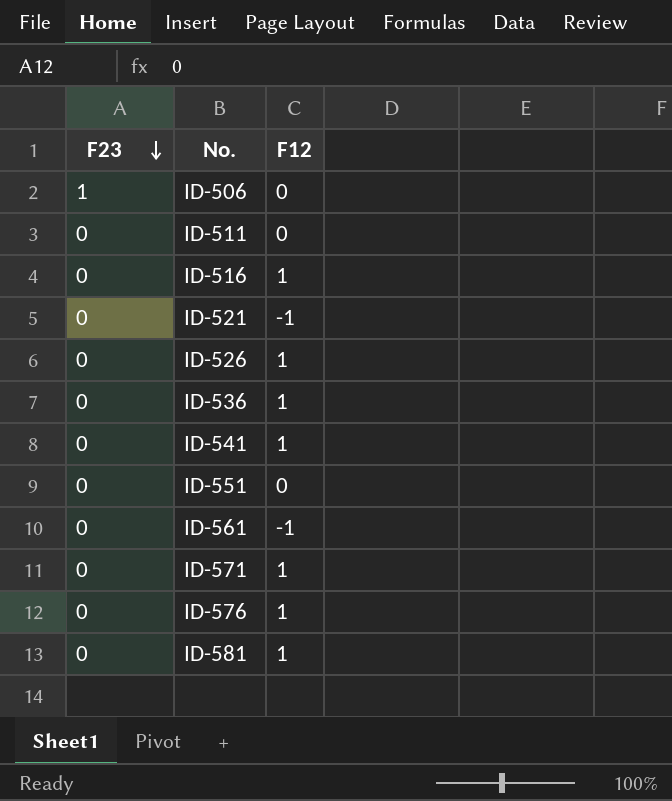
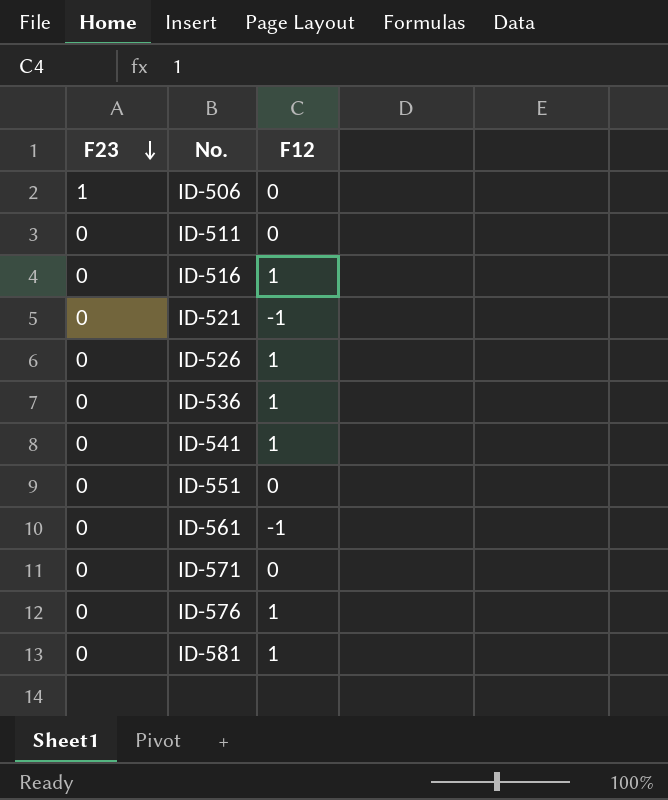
ID-571 | F12: 1 -> 0

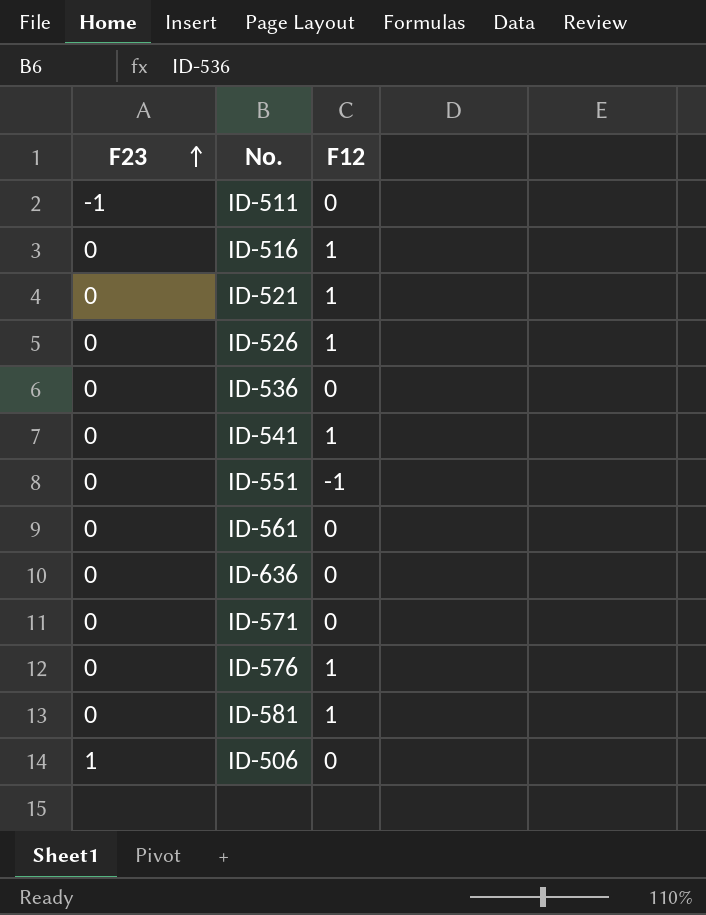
row order: F23 descending -> F23 ascending
ID-511 | F23: 0 -> -1
ID-521 | F12: -1 -> 1
ID-536 | F12: 1 -> 0
ID-551 | F12: 0 -> -1
ID-561 | F12: -1 -> 0
row ID-636: none -> 0 | 0

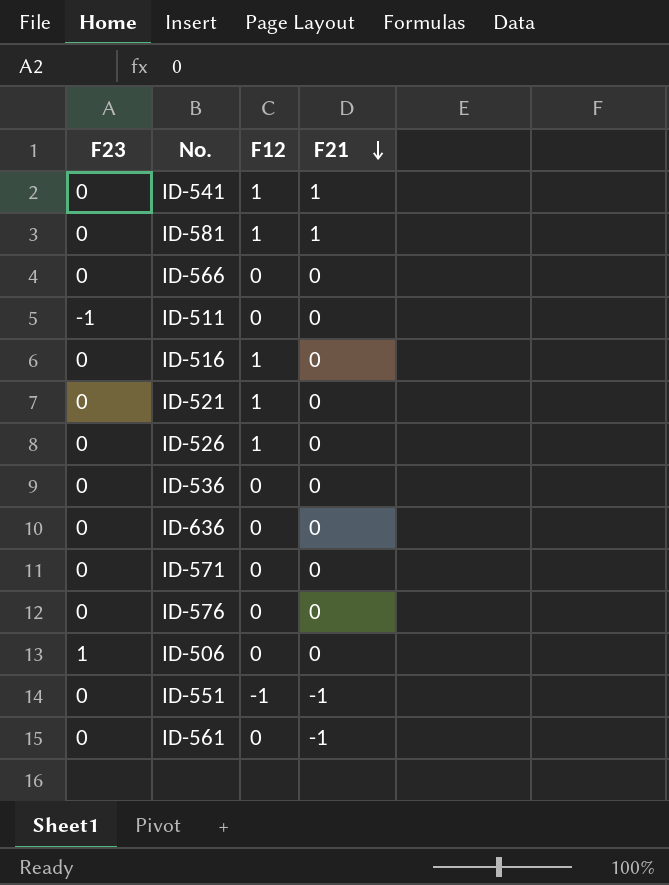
row order: F23 ascending -> F21 descending
column F21 | position: none -> 4
row ID-566: none -> 0 | 0 | 0
ID-576 | F12: 1 -> 0

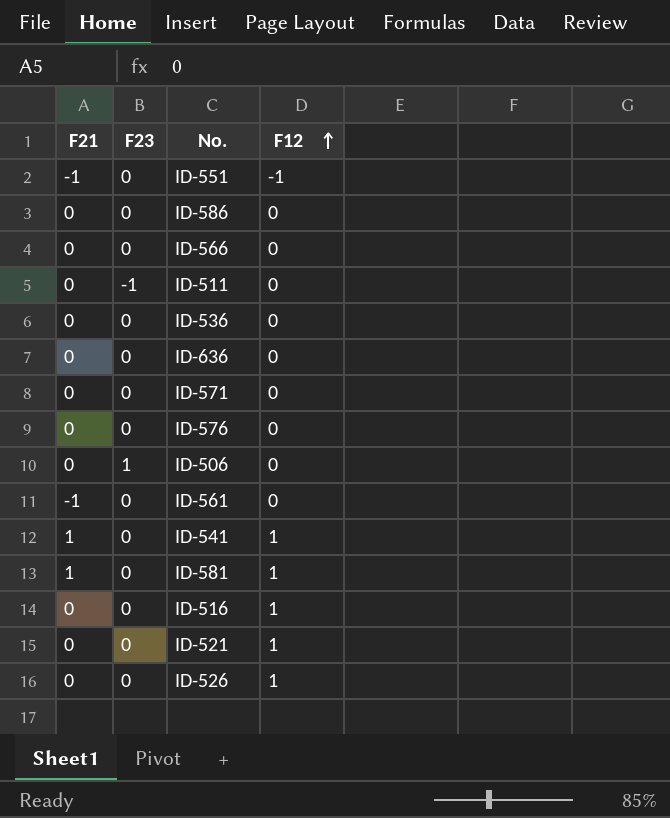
row order: F21 descending -> F12 ascending
column F21 | position: 4 -> 1
row ID-586: none -> 0 | 0 | 0

